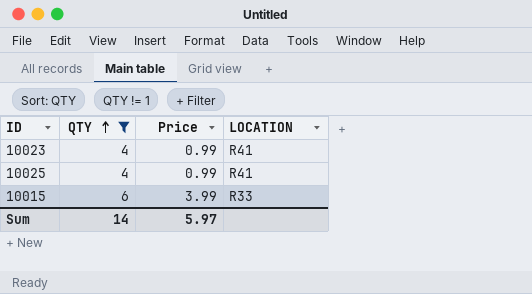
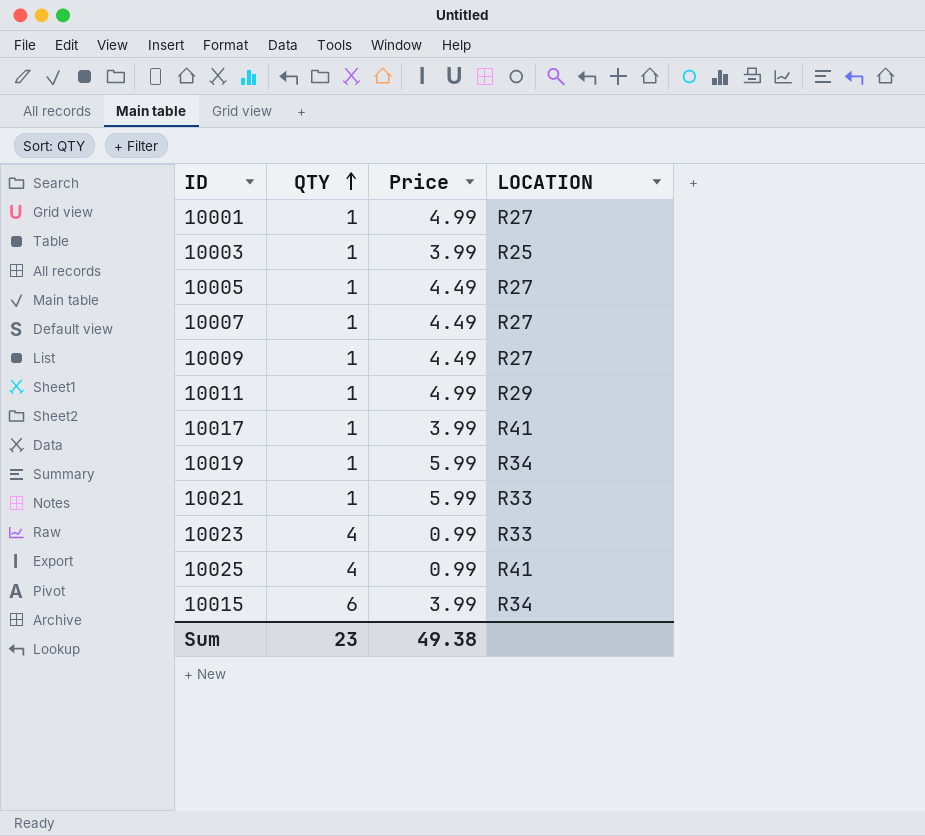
filter: QTY != 1 -> none
10023 | LOCATION: R41 -> R33
10015 | LOCATION: R33 -> R34
Sum | QTY: 14 -> 23
Sum | Price: 5.97 -> 49.38

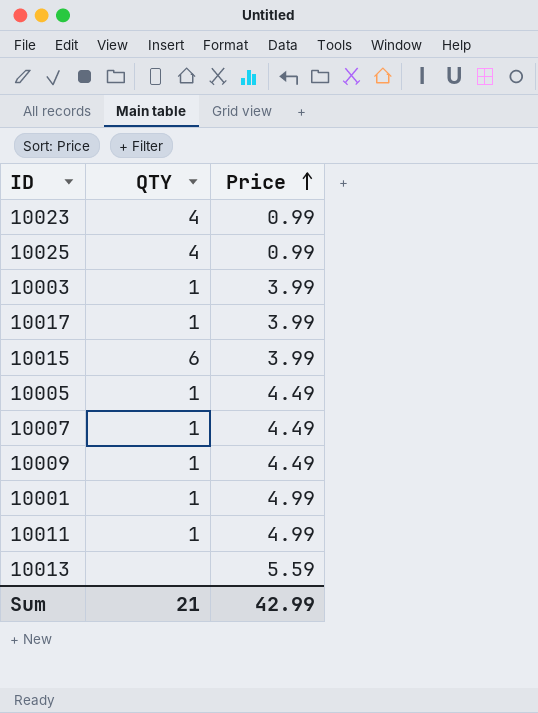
row order: QTY ascending -> Price ascending
column LOCATION | position: 4 -> none
row 10019: 1 | 5.99 | R34 -> none
row 10021: 1 | 5.99 | R33 -> none
row 10013: none -> none | 5.59
Sum | QTY: 23 -> 21
Sum | Price: 49.38 -> 42.99

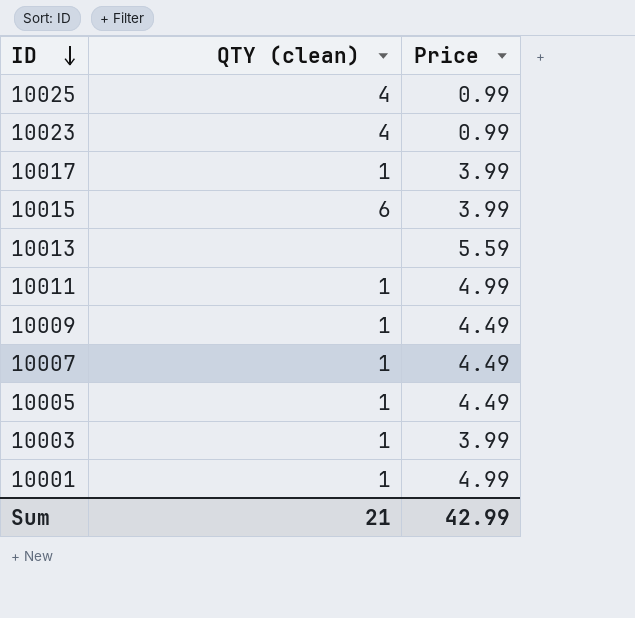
row order: Price ascending -> ID descending
column name: QTY -> QTY (clean)

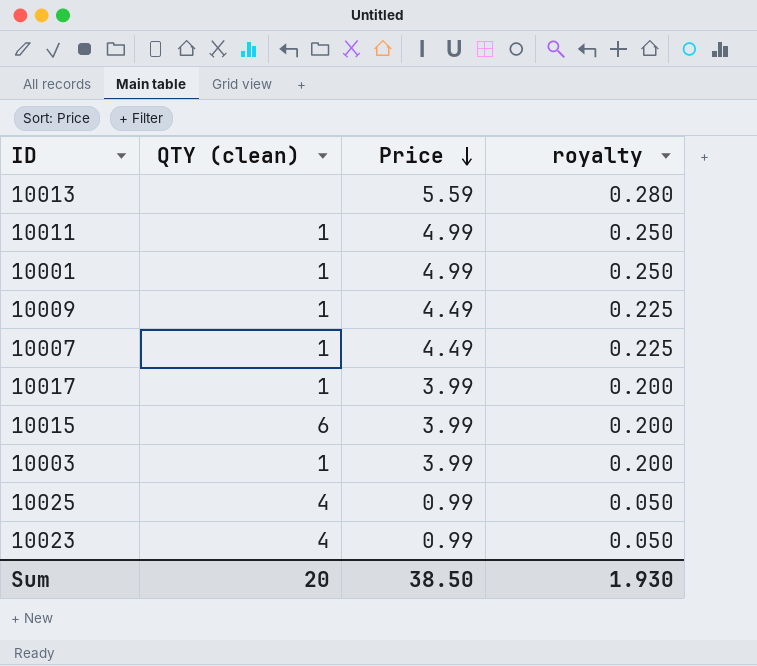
row order: ID descending -> Price descending
column royalty | formula: none -> [Price] * 0.05
row 10005: 1 | 4.49 -> none
Sum | QTY (clean): 21 -> 20
Sum | Price: 42.99 -> 38.50

